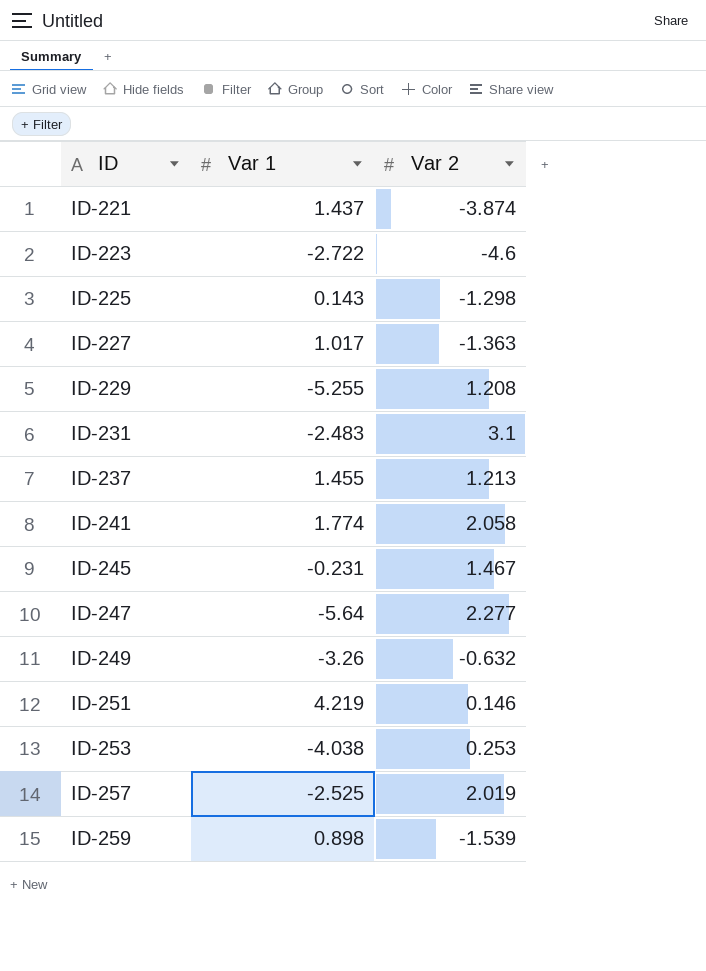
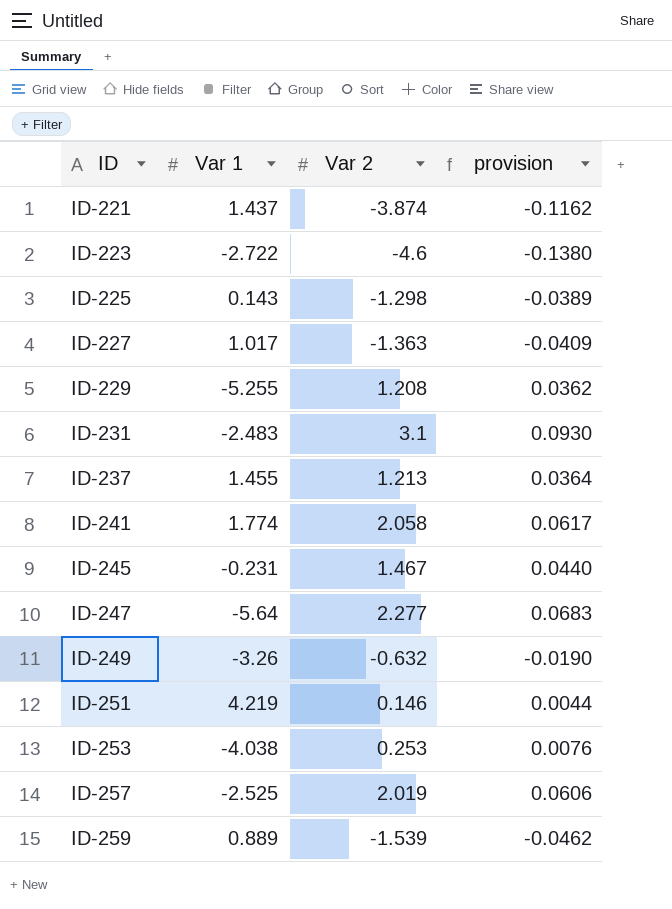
column provision | formula: none -> [Var 2] * 0.03
ID-259 | Var 1: 0.898 -> 0.889

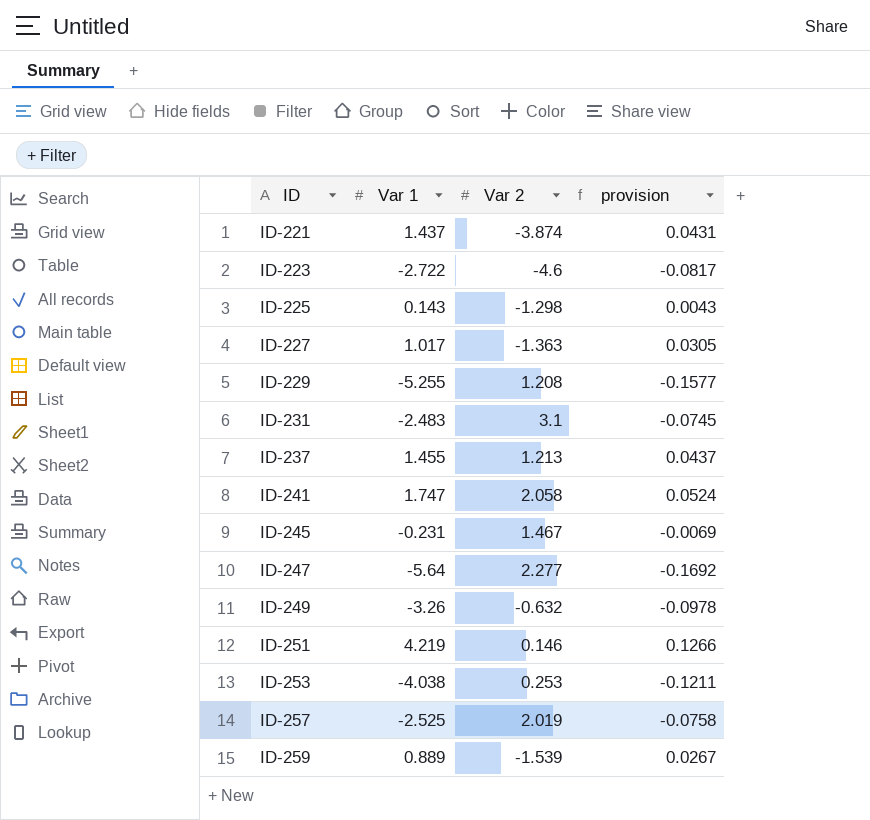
column provision | formula: [Var 2] * 0.03 -> [Var 1] * 0.03
ID-241 | Var 1: 1.774 -> 1.747

